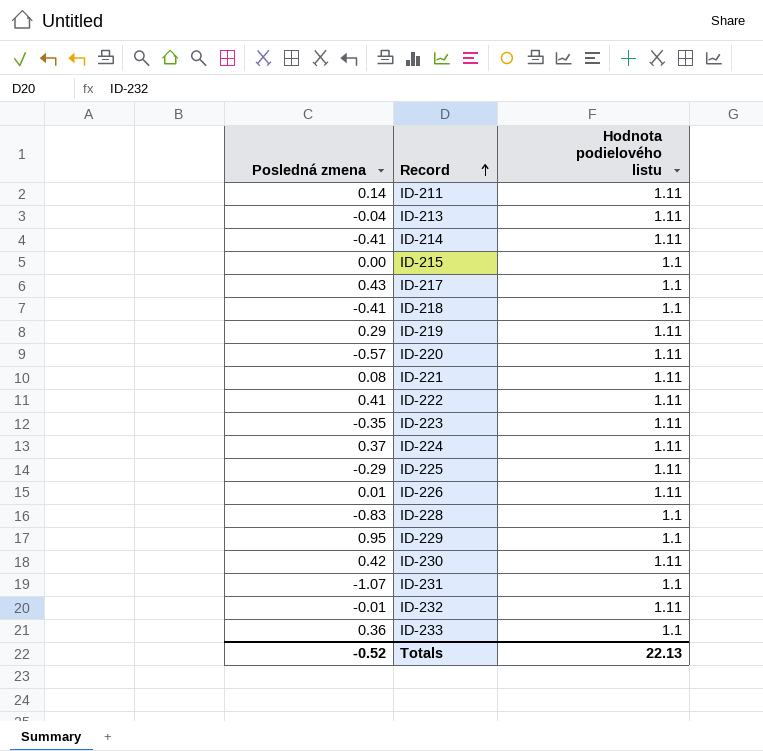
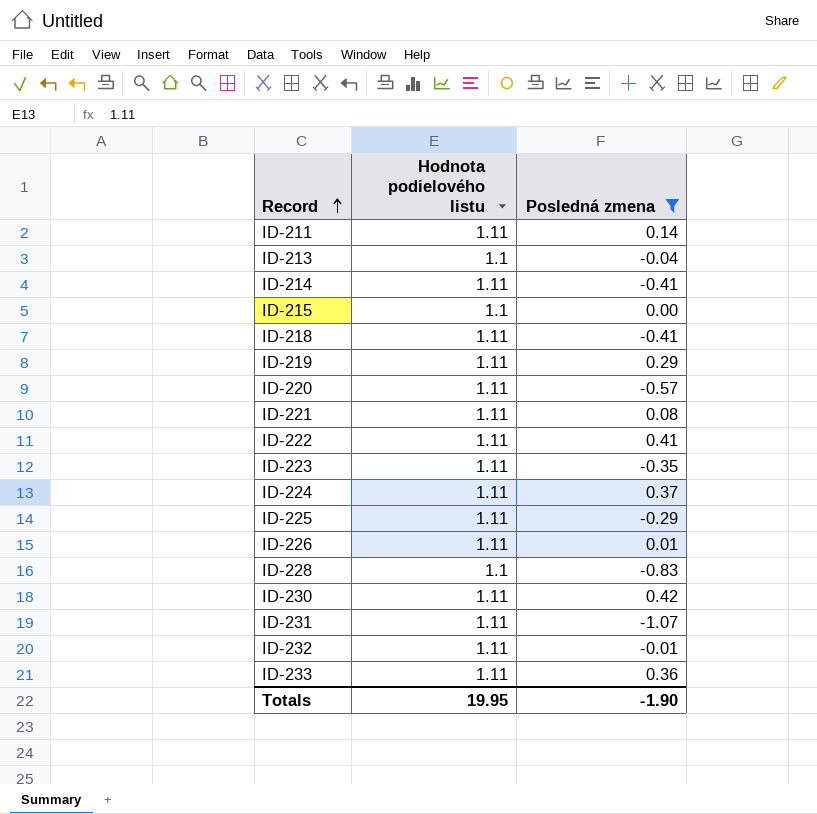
filter: none -> Posledná zmena <= 0.42
column Posledná zmena | position: 1 -> 3
ID-213 | Hodnota podielového listu: 1.11 -> 1.1
ID-218 | Hodnota podielového listu: 1.1 -> 1.11
ID-231 | Hodnota podielového listu: 1.1 -> 1.11
ID-233 | Hodnota podielového listu: 1.1 -> 1.11
Totals | Hodnota podielového listu: 22.13 -> 19.95
Totals | Posledná zmena: -0.52 -> -1.90

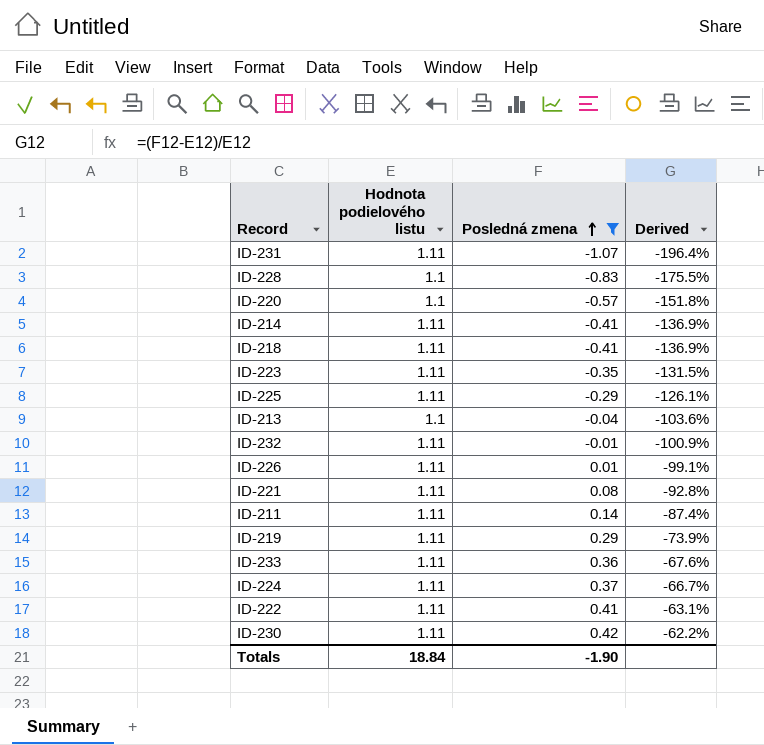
row order: Record ascending -> Posledná zmena ascending
column Derived | formula: none -> ([Posledná zmena] - [Hodnota podielového listu]) / [Hodnota podielového listu]
row ID-215: 1.1 | 0.00 -> none
ID-220 | Hodnota podielového listu: 1.11 -> 1.1
Totals | Hodnota podielového listu: 19.95 -> 18.84

